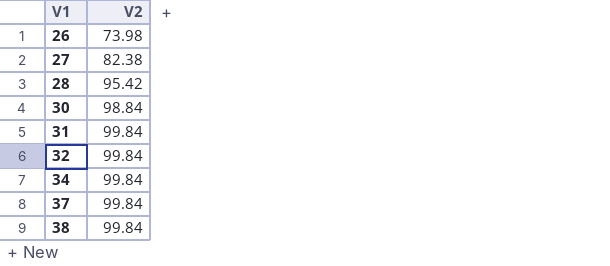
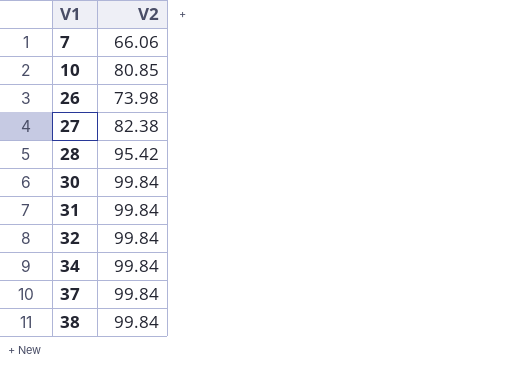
row 7: none -> 66.06
row 10: none -> 80.85
30 | V2: 98.84 -> 99.84

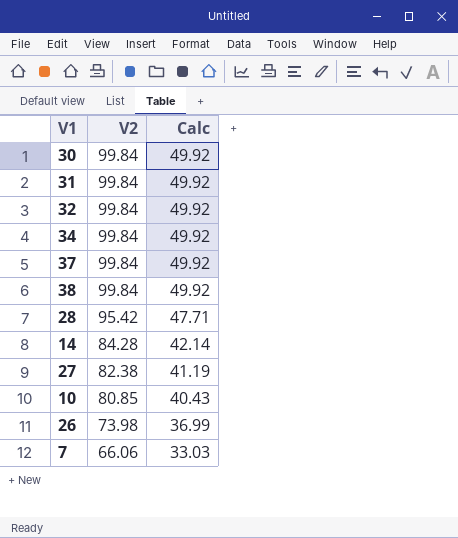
row order: V1 ascending -> V2 descending
column Calc | formula: none -> [V2] * 0.5
row 14: none -> 84.28 | 42.14

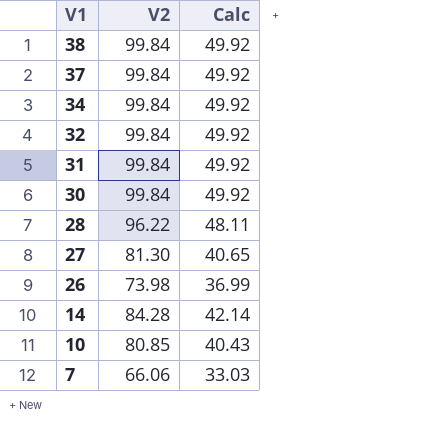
row order: V2 descending -> V1 descending
28 | V2: 95.42 -> 96.22
28 | Calc: 47.71 -> 48.11
27 | V2: 82.38 -> 81.30
27 | Calc: 41.19 -> 40.65

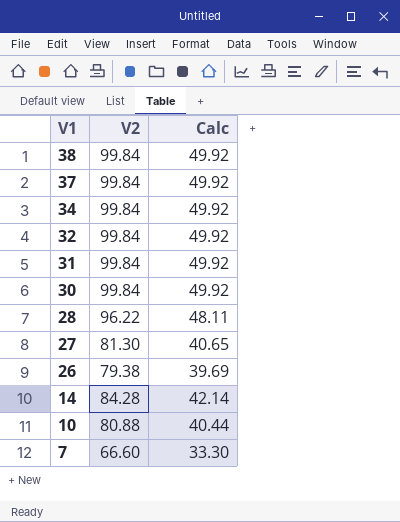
26 | V2: 73.98 -> 79.38
26 | Calc: 36.99 -> 39.69
10 | V2: 80.85 -> 80.88
10 | Calc: 40.43 -> 40.44
7 | V2: 66.06 -> 66.60
7 | Calc: 33.03 -> 33.30

